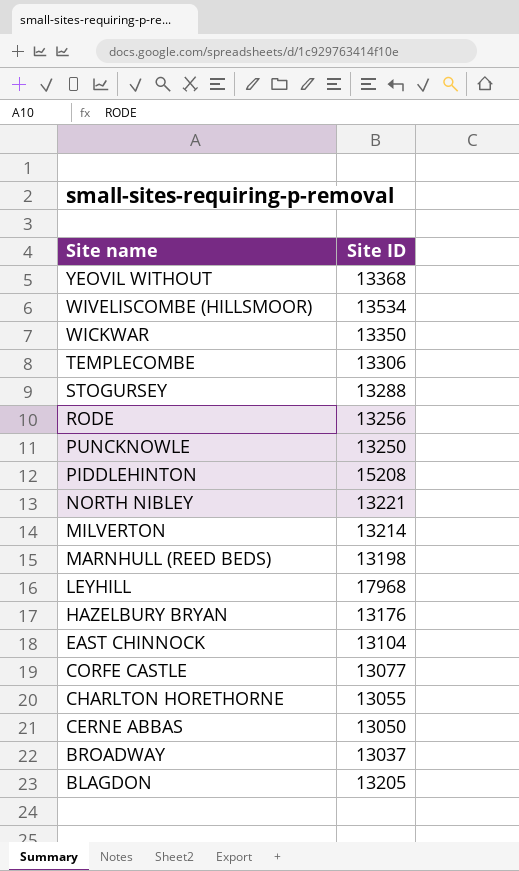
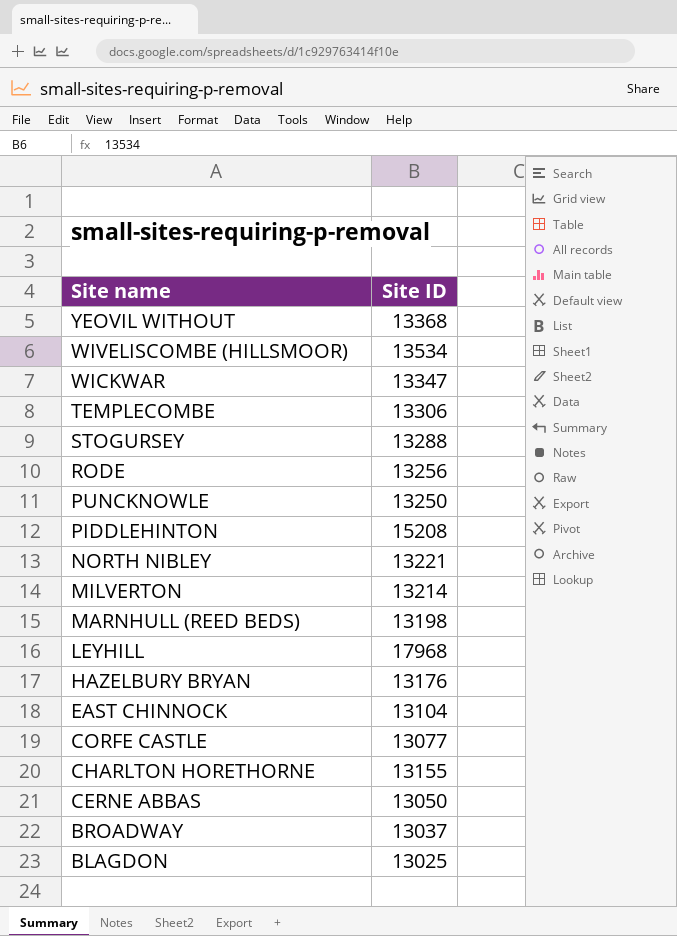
WICKWAR | Site ID: 13350 -> 13347
CHARLTON HORETHORNE | Site ID: 13055 -> 13155
BLAGDON | Site ID: 13205 -> 13025

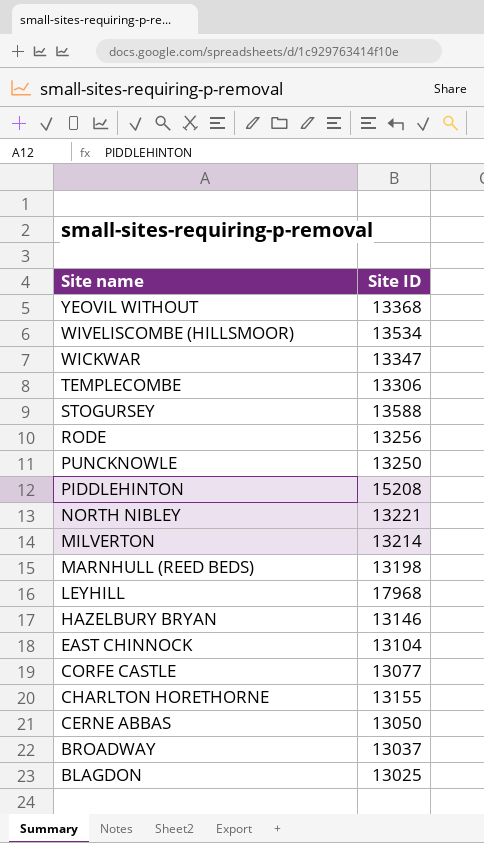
STOGURSEY | Site ID: 13288 -> 13588
HAZELBURY BRYAN | Site ID: 13176 -> 13146

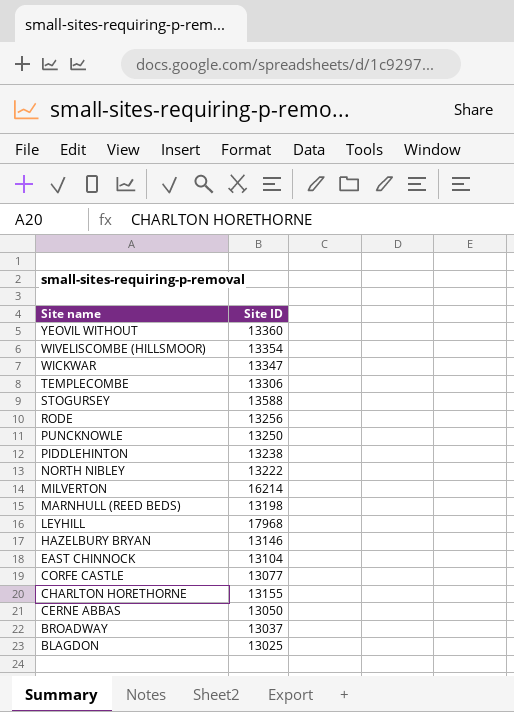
YEOVIL WITHOUT | Site ID: 13368 -> 13360
WIVELISCOMBE (HILLSMOOR) | Site ID: 13534 -> 13354
PIDDLEHINTON | Site ID: 15208 -> 13238
NORTH NIBLEY | Site ID: 13221 -> 13222
MILVERTON | Site ID: 13214 -> 16214

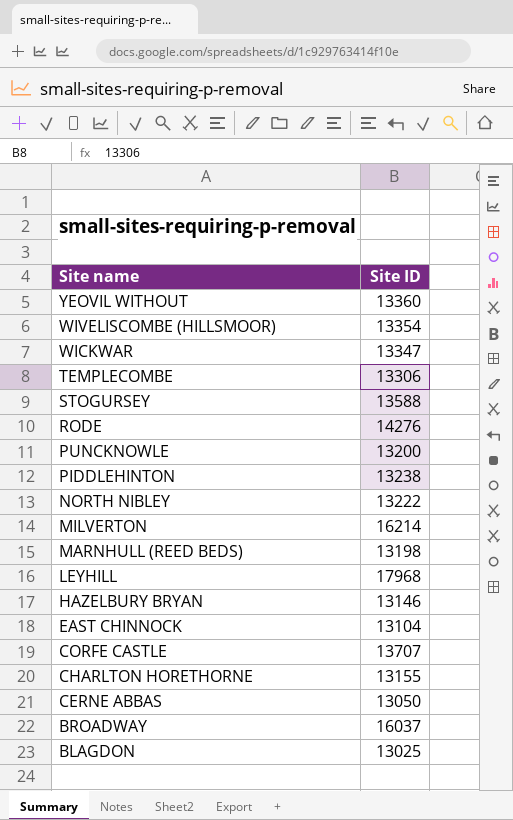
RODE | Site ID: 13256 -> 14276
PUNCKNOWLE | Site ID: 13250 -> 13200
CORFE CASTLE | Site ID: 13077 -> 13707
BROADWAY | Site ID: 13037 -> 16037

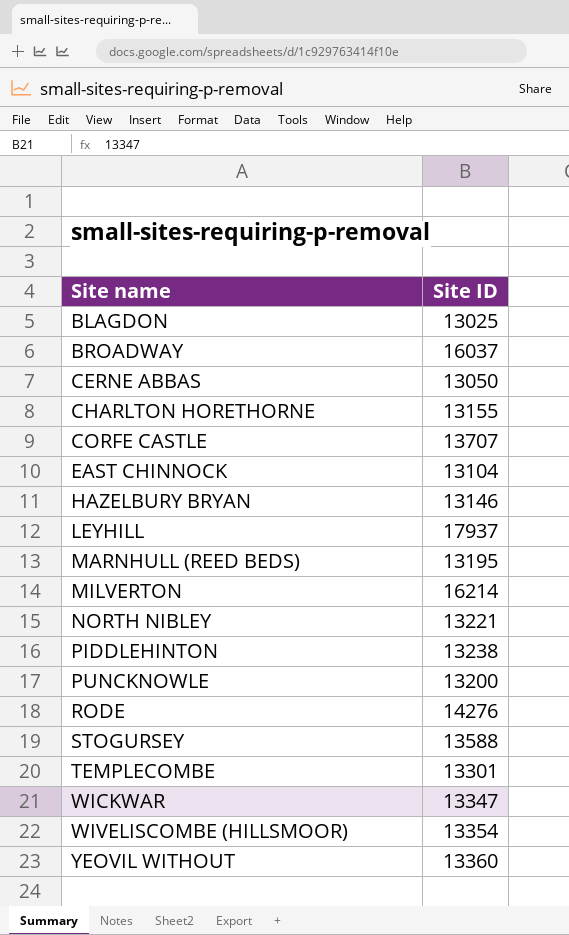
row order: Site name descending -> Site name ascending
LEYHILL | Site ID: 17968 -> 17937
MARNHULL (REED BEDS) | Site ID: 13198 -> 13195
NORTH NIBLEY | Site ID: 13222 -> 13221
TEMPLECOMBE | Site ID: 13306 -> 13301

